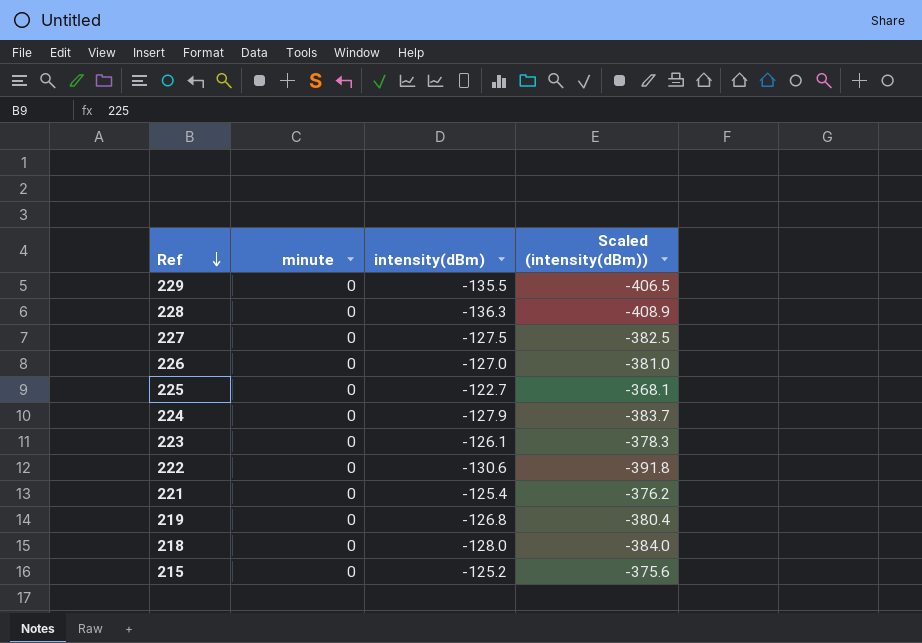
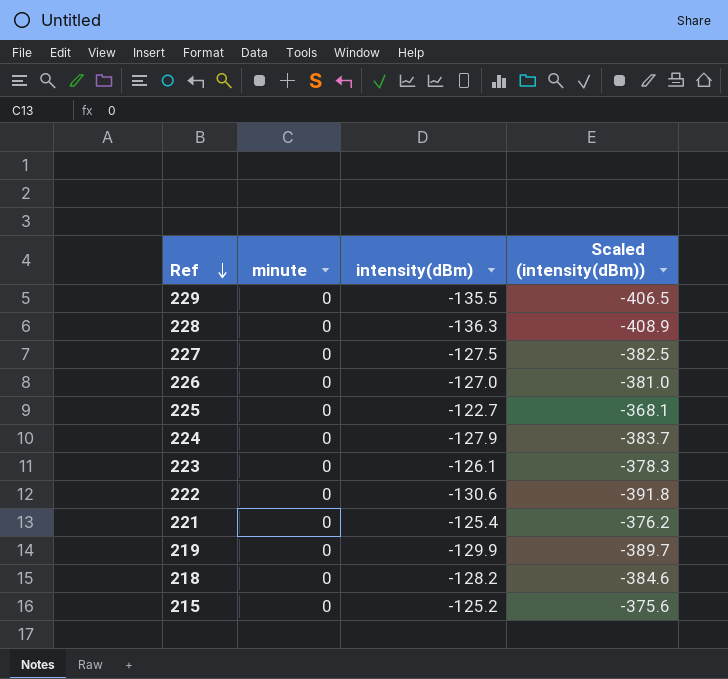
219 | intensity(dBm): -126.8 -> -129.9
219 | Scaled (intensity(dBm)): -380.4 -> -389.7
218 | intensity(dBm): -128.0 -> -128.2
218 | Scaled (intensity(dBm)): -384.0 -> -384.6

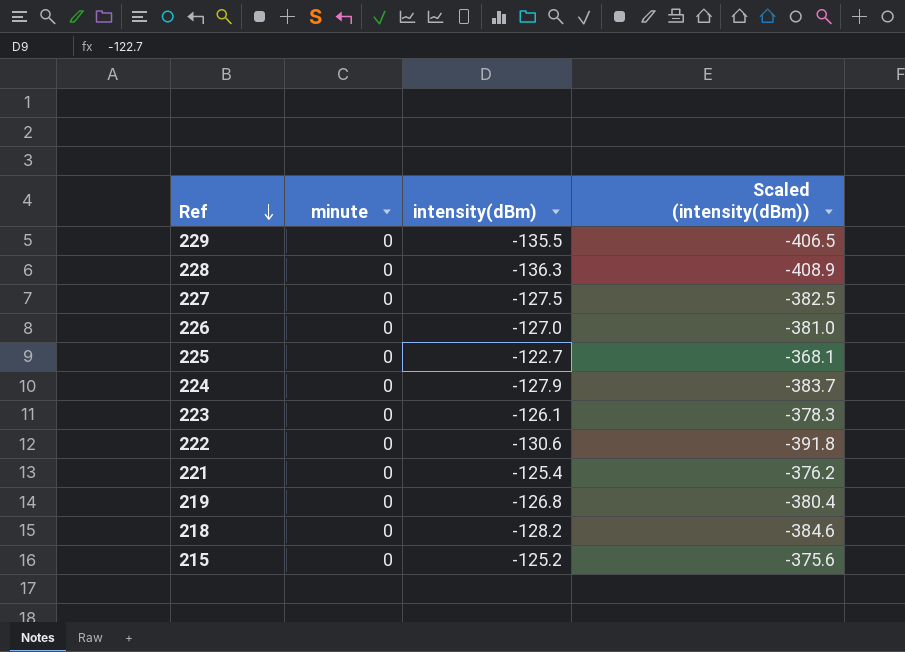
219 | intensity(dBm): -129.9 -> -126.8
219 | Scaled (intensity(dBm)): -389.7 -> -380.4

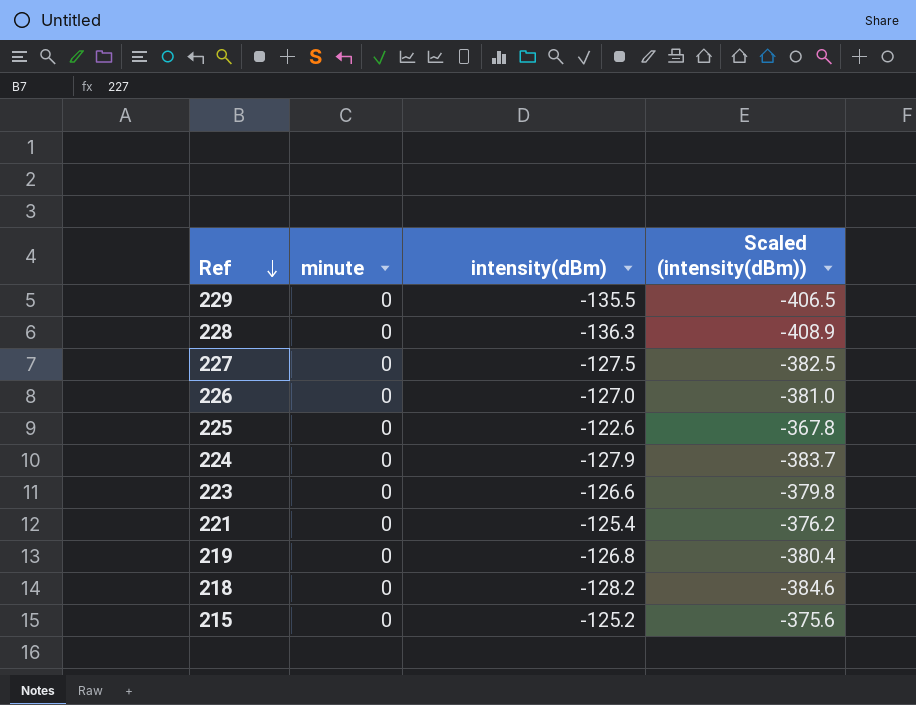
row 222: 0 | -130.6 | -391.8 -> none
225 | intensity(dBm): -122.7 -> -122.6
225 | Scaled (intensity(dBm)): -368.1 -> -367.8
223 | intensity(dBm): -126.1 -> -126.6
223 | Scaled (intensity(dBm)): -378.3 -> -379.8

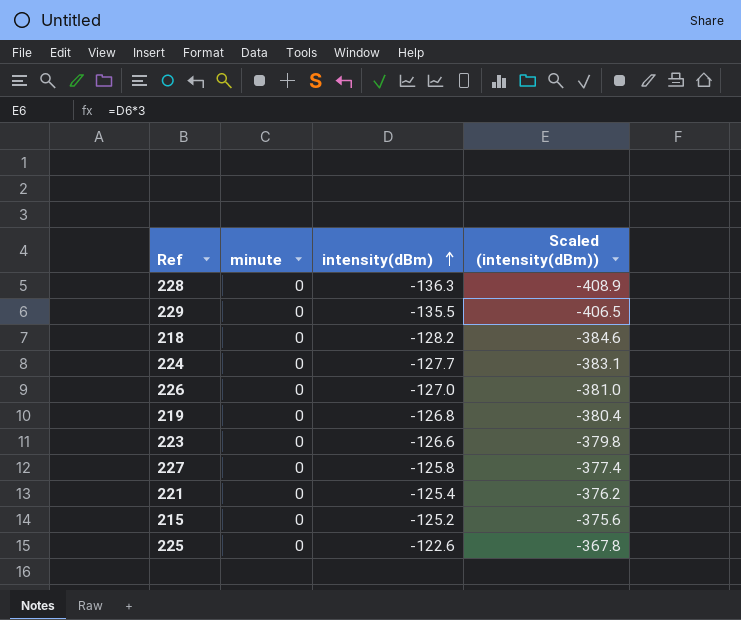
row order: Ref descending -> intensity(dBm) ascending
224 | intensity(dBm): -127.9 -> -127.7
224 | Scaled (intensity(dBm)): -383.7 -> -383.1
227 | intensity(dBm): -127.5 -> -125.8
227 | Scaled (intensity(dBm)): -382.5 -> -377.4

